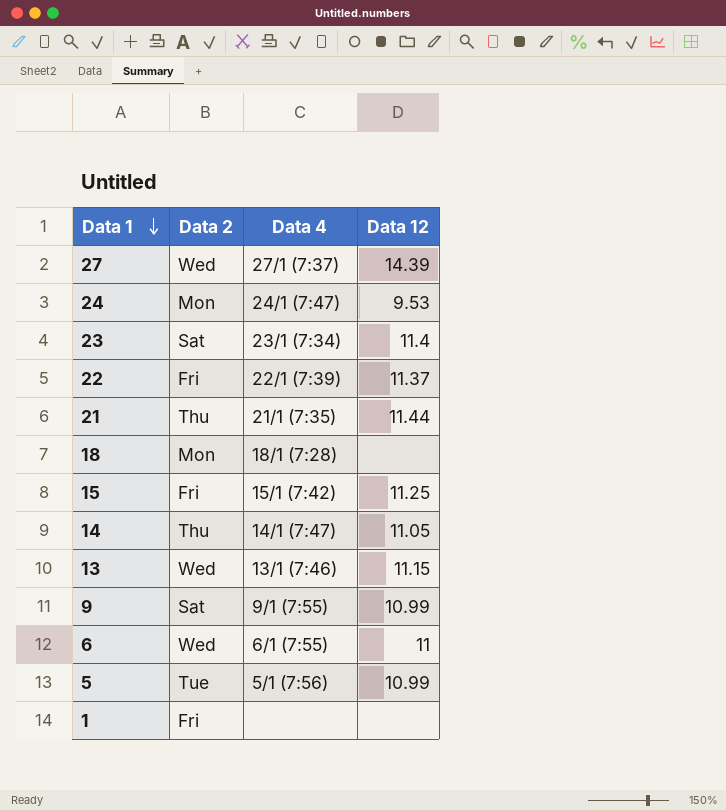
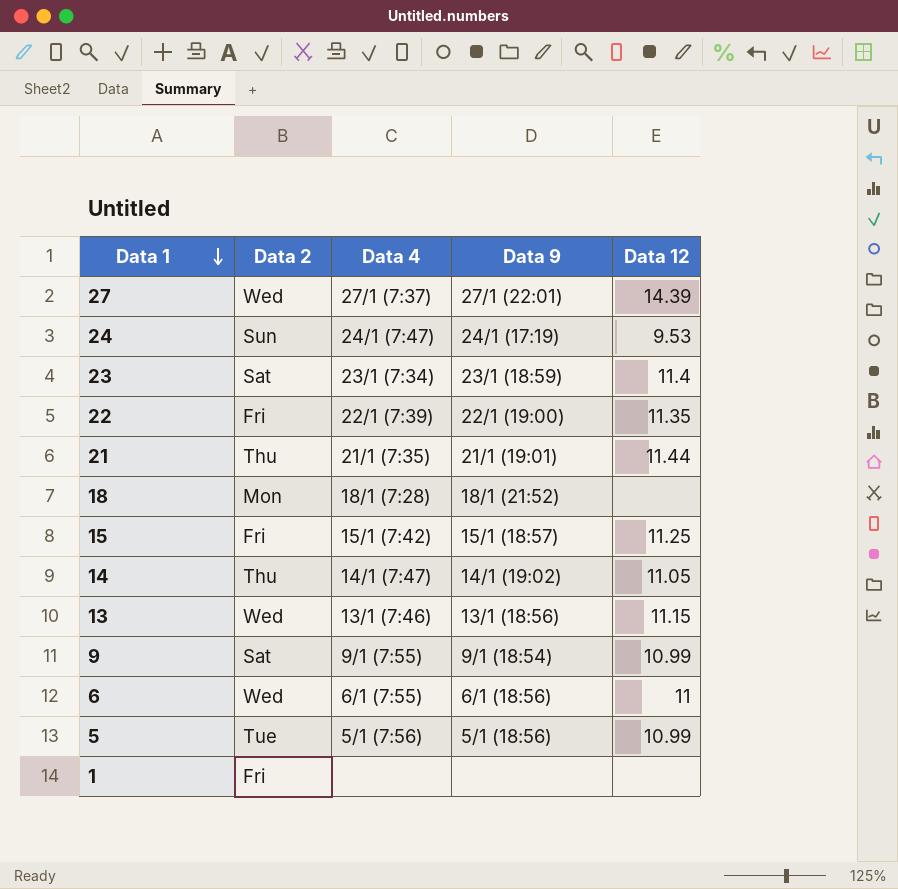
column Data 9 | position: none -> 4
24 | Data 2: Mon -> Sun
22 | Data 12: 11.37 -> 11.35

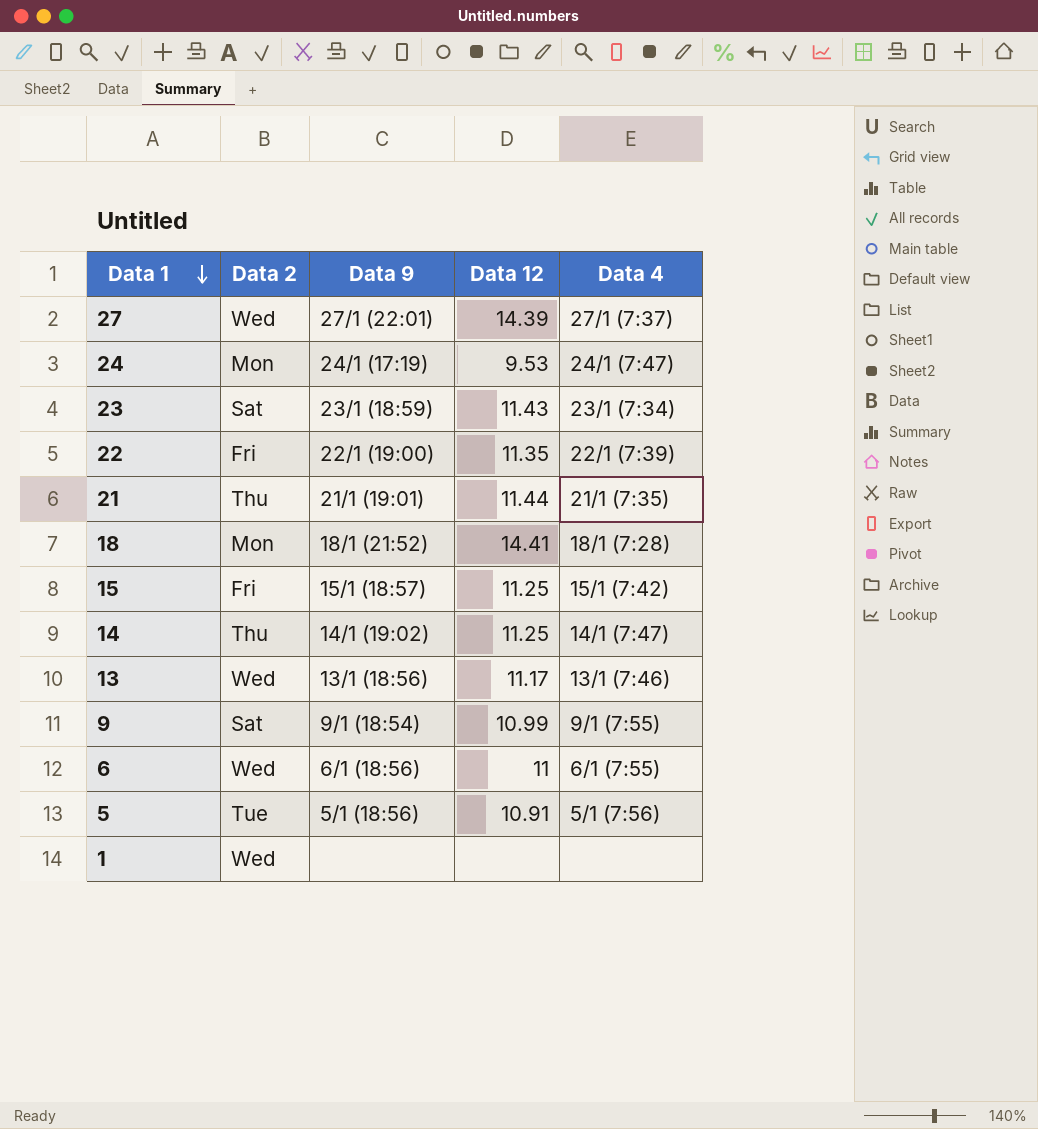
column Data 4 | position: 3 -> 5
24 | Data 2: Sun -> Mon
23 | Data 12: 11.4 -> 11.43
18 | Data 12: none -> 14.41
14 | Data 12: 11.05 -> 11.25
13 | Data 12: 11.15 -> 11.17
5 | Data 12: 10.99 -> 10.91
1 | Data 2: Fri -> Wed

